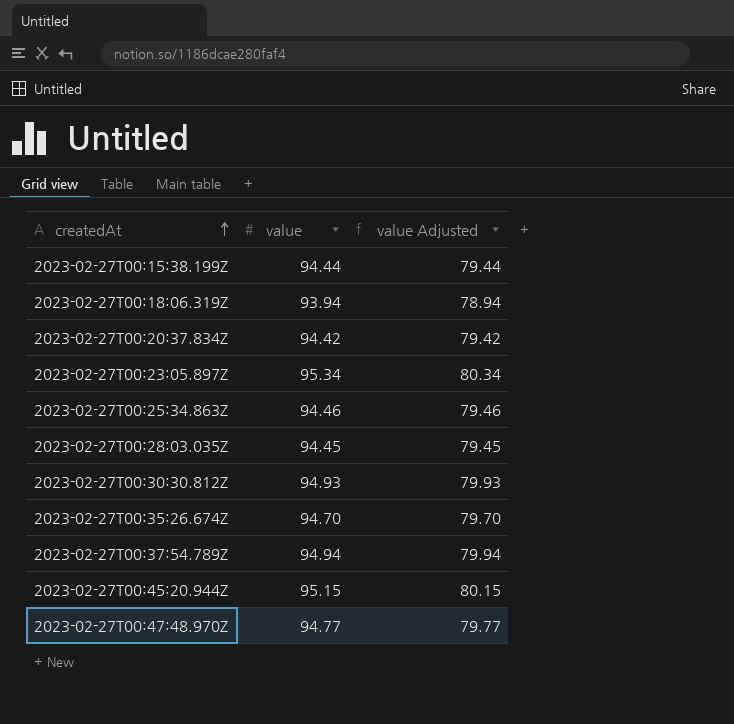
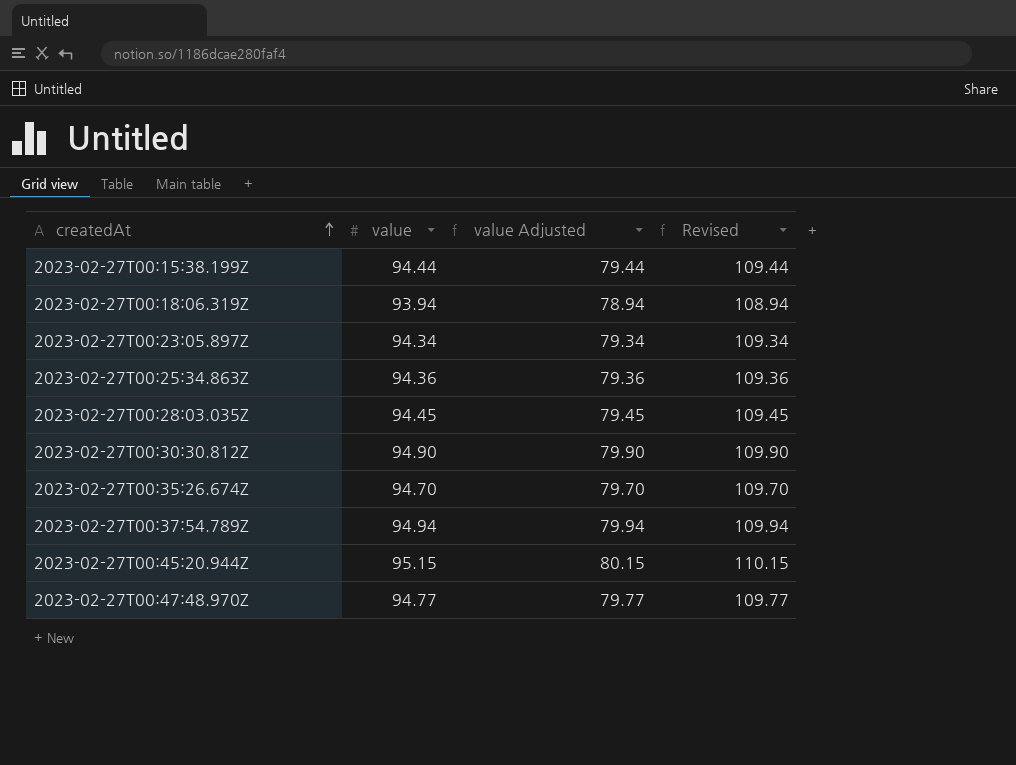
column Revised | formula: none -> [value] + 15
row 2023-02-27T00:20:37.834Z: 94.42 | 79.42 -> none
2023-02-27T00:23:05.897Z | value: 95.34 -> 94.34
2023-02-27T00:23:05.897Z | value Adjusted: 80.34 -> 79.34
2023-02-27T00:25:34.863Z | value: 94.46 -> 94.36
2023-02-27T00:25:34.863Z | value Adjusted: 79.46 -> 79.36
2023-02-27T00:30:30.812Z | value: 94.93 -> 94.90
2023-02-27T00:30:30.812Z | value Adjusted: 79.93 -> 79.90

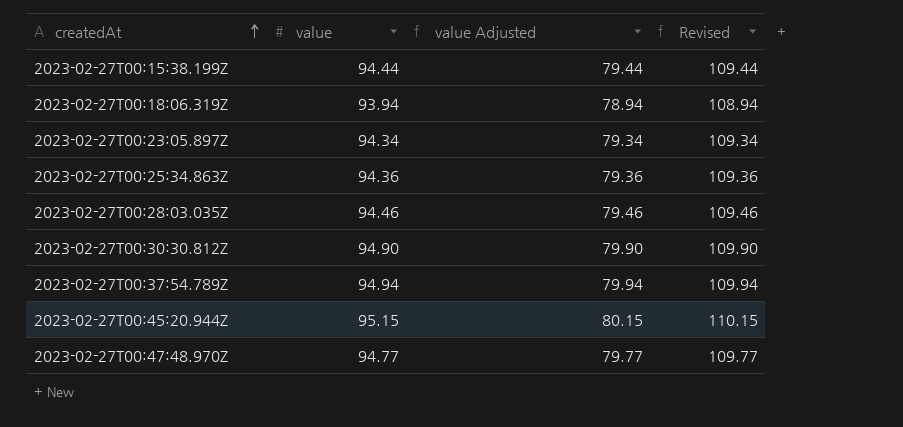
row 2023-02-27T00:35:26.674Z: 94.70 | 79.70 | 109.70 -> none
2023-02-27T00:28:03.035Z | value: 94.45 -> 94.46
2023-02-27T00:28:03.035Z | value Adjusted: 79.45 -> 79.46
2023-02-27T00:28:03.035Z | Revised: 109.45 -> 109.46

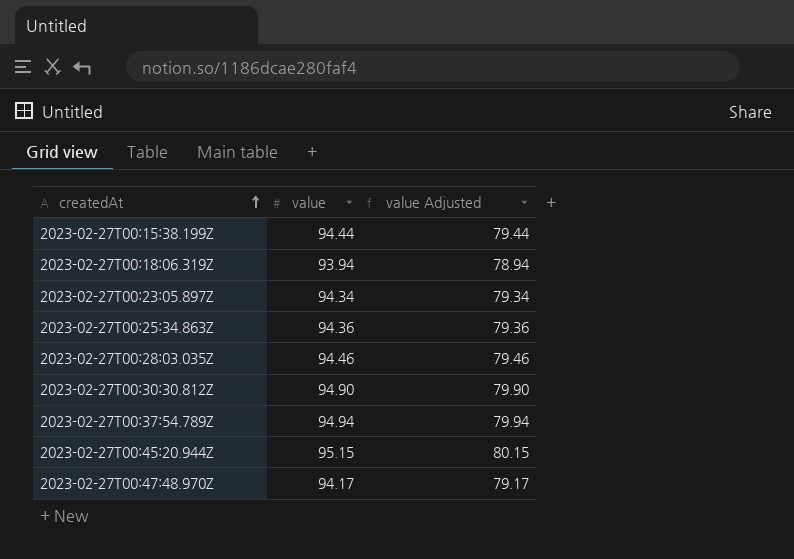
column Revised | formula: [value] + 15 -> none
2023-02-27T00:47:48.970Z | value: 94.77 -> 94.17
2023-02-27T00:47:48.970Z | value Adjusted: 79.77 -> 79.17

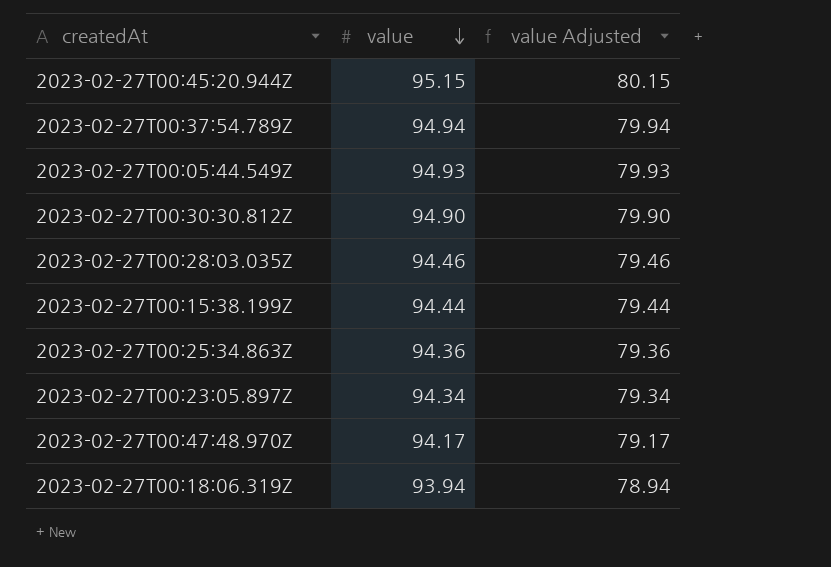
row order: createdAt ascending -> value descending
row 2023-02-27T00:05:44.549Z: none -> 94.93 | 79.93

